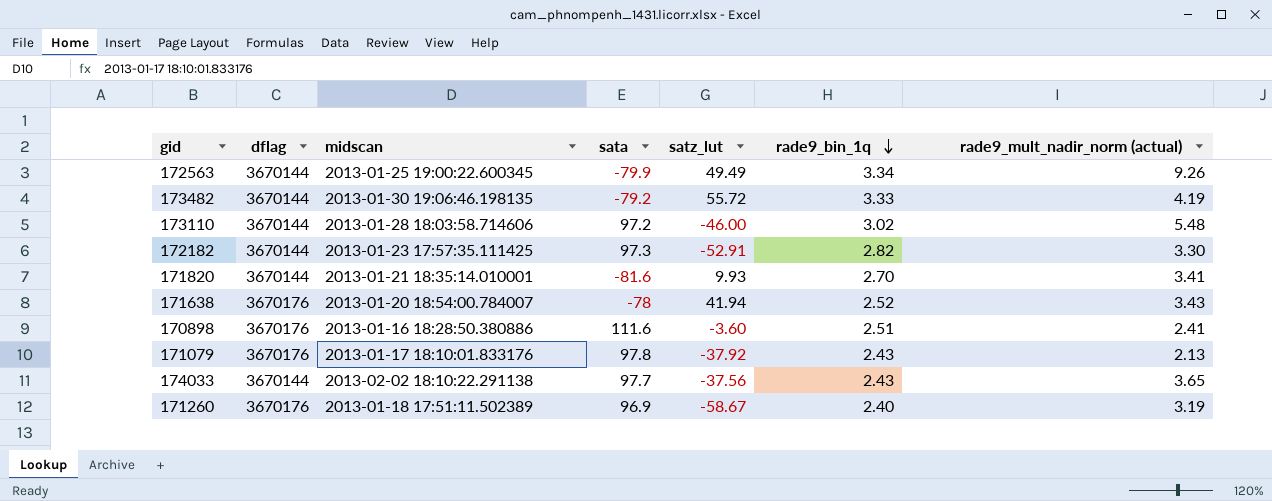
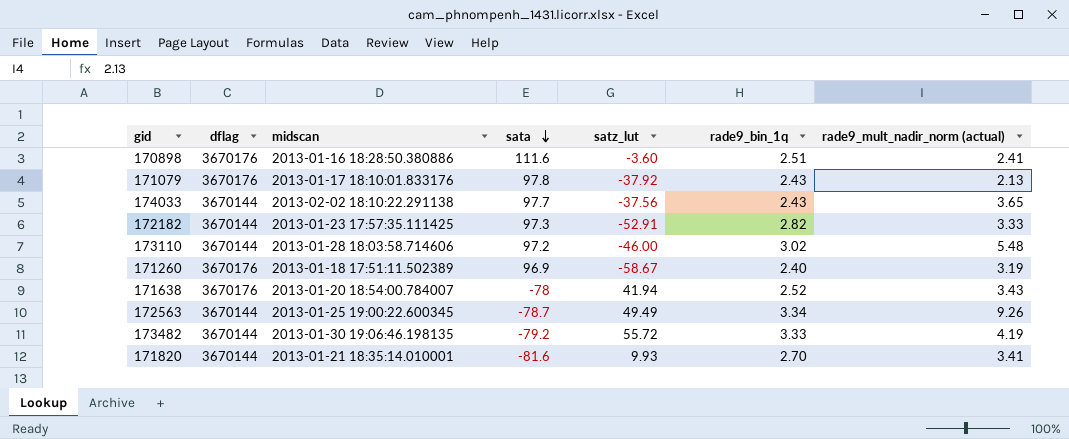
row order: rade9_bin_1q descending -> sata descending
172182 | rade9_mult_nadir_norm (actual): 3.30 -> 3.33
172563 | sata: -79.9 -> -78.7

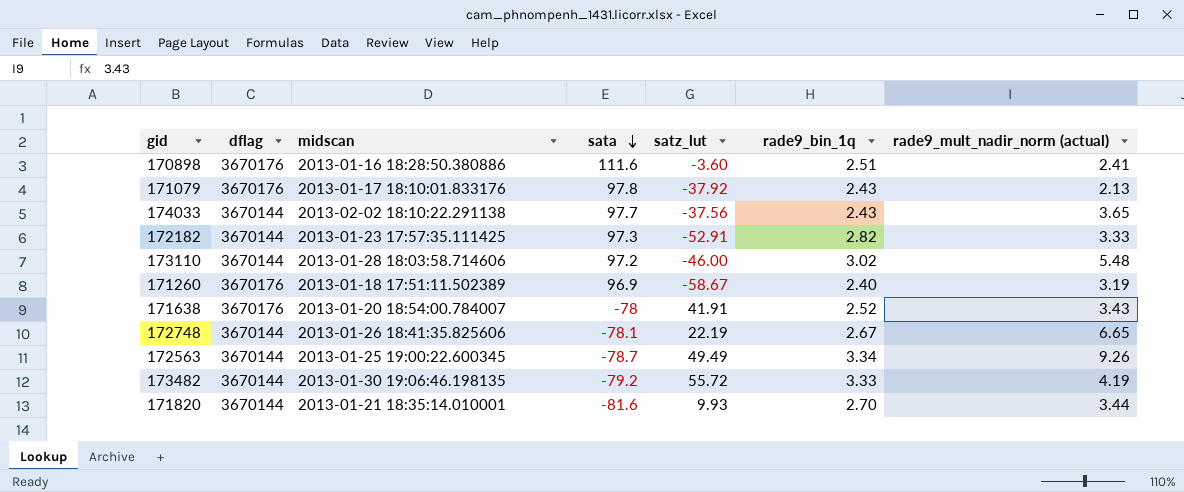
171638 | satz_lut: 41.94 -> 41.91
row 172748: none -> 3670144 | 2013-01-26 18:41:35.825606 | -78.1 | 22.19 | 2.67 | 6.65
171820 | rade9_mult_nadir_norm (actual): 3.41 -> 3.44

